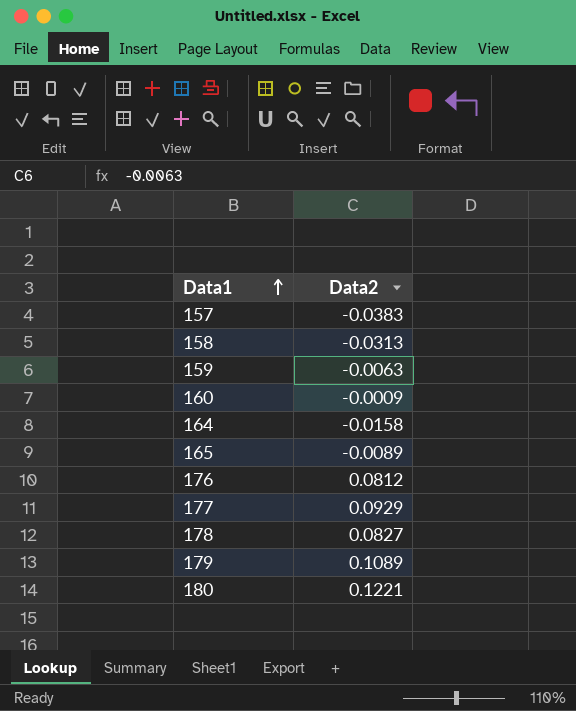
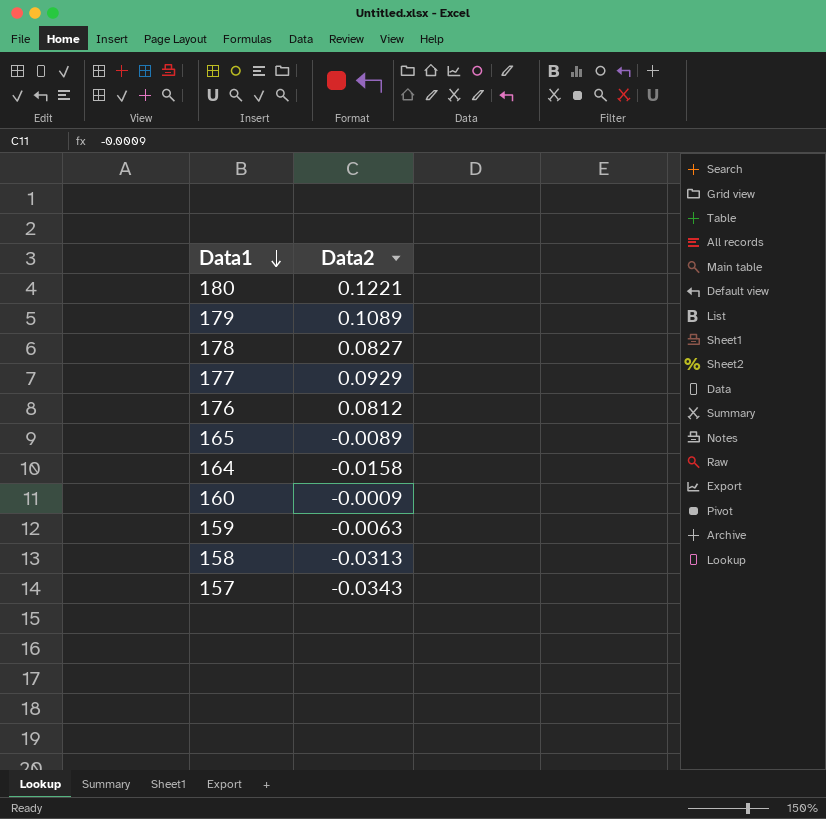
row order: Data1 ascending -> Data1 descending
157 | Data2: -0.0383 -> -0.0343

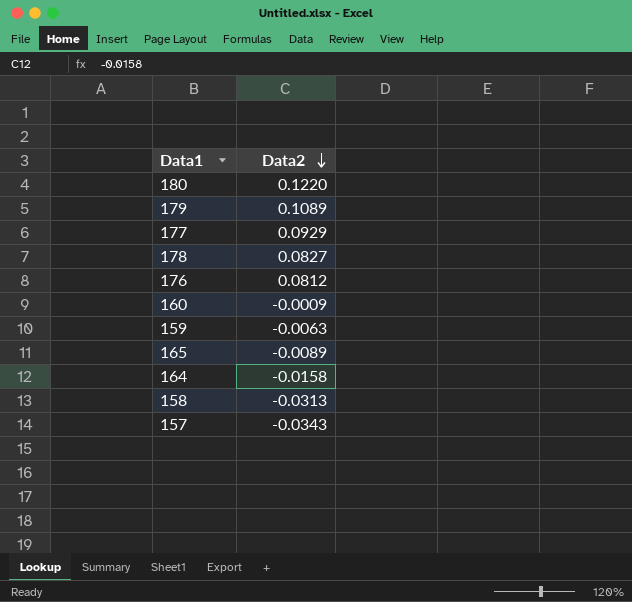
row order: Data1 descending -> Data2 descending
180 | Data2: 0.1221 -> 0.1220

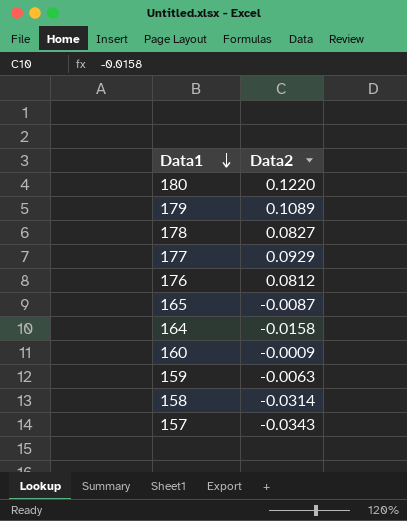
row order: Data2 descending -> Data1 descending
165 | Data2: -0.0089 -> -0.0087
158 | Data2: -0.0313 -> -0.0314

